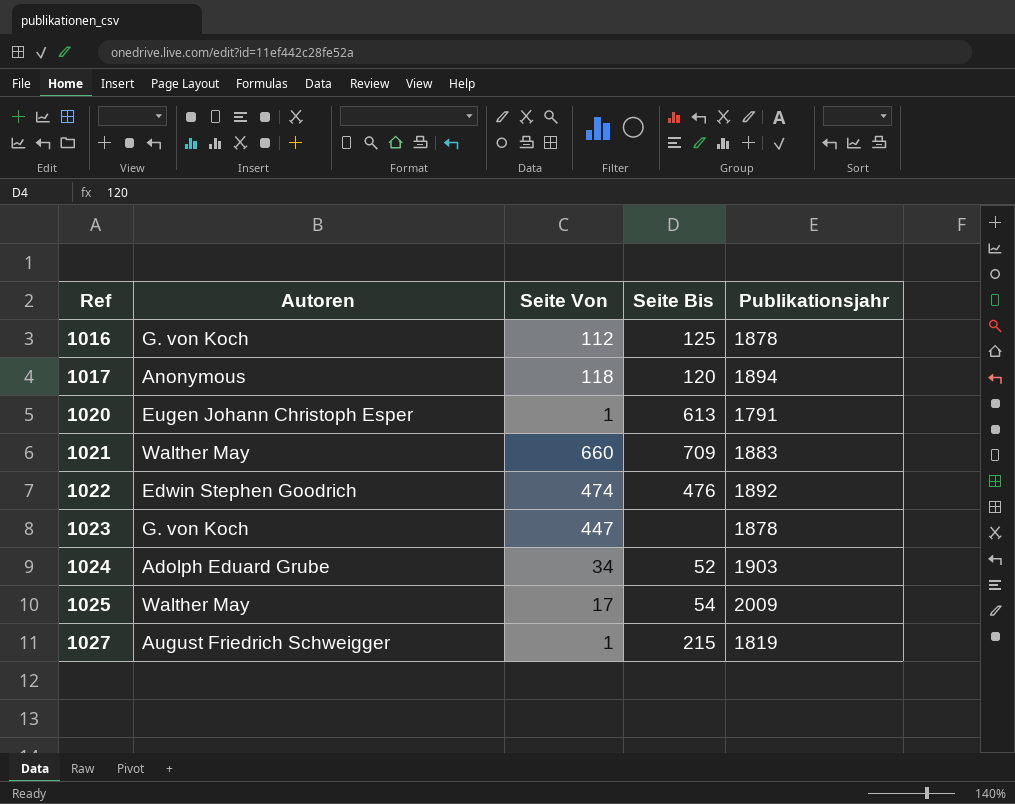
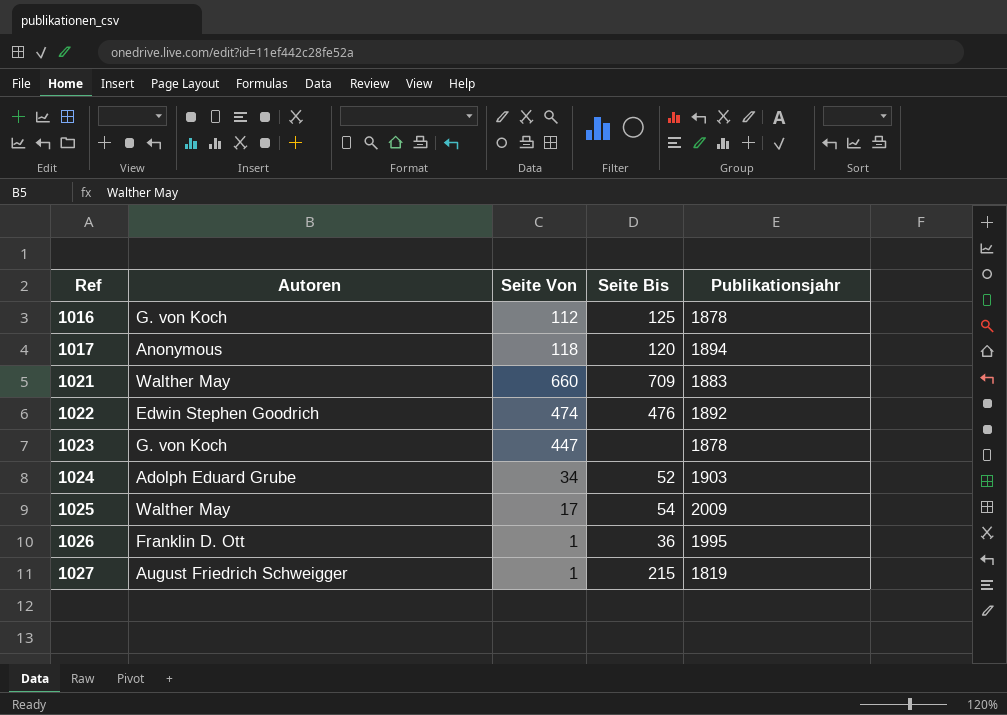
row 1020: Eugen Johann Christoph Esper | 1 | 613 | 1791 -> none
row 1026: none -> Franklin D. Ott | 1 | 36 | 1995

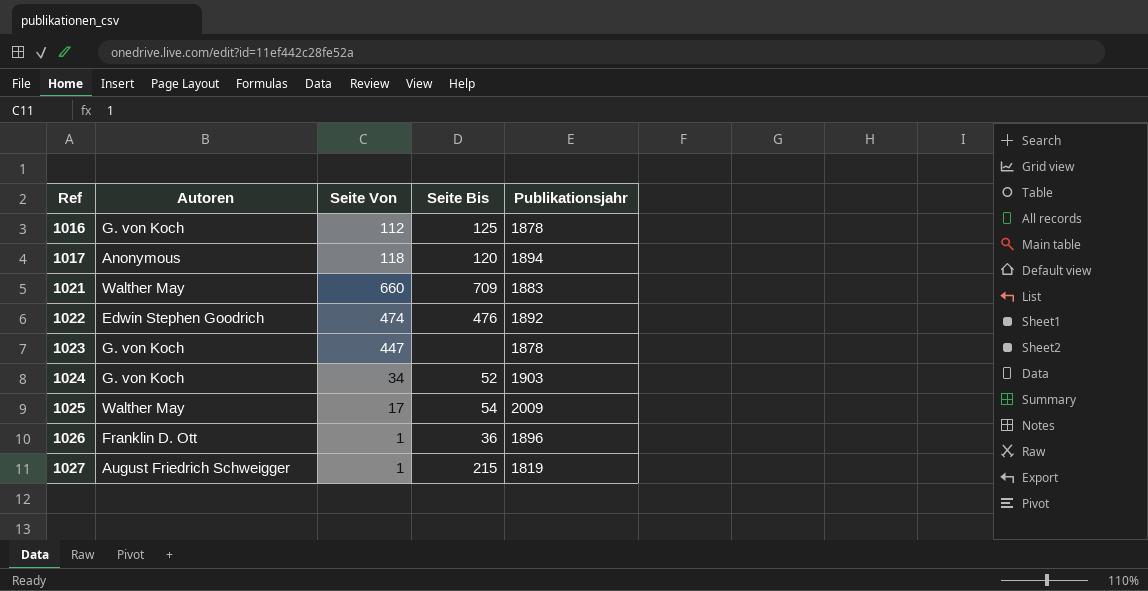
1024 | Autoren: Adolph Eduard Grube -> G. von Koch
1026 | Publikationsjahr: 1995 -> 1896

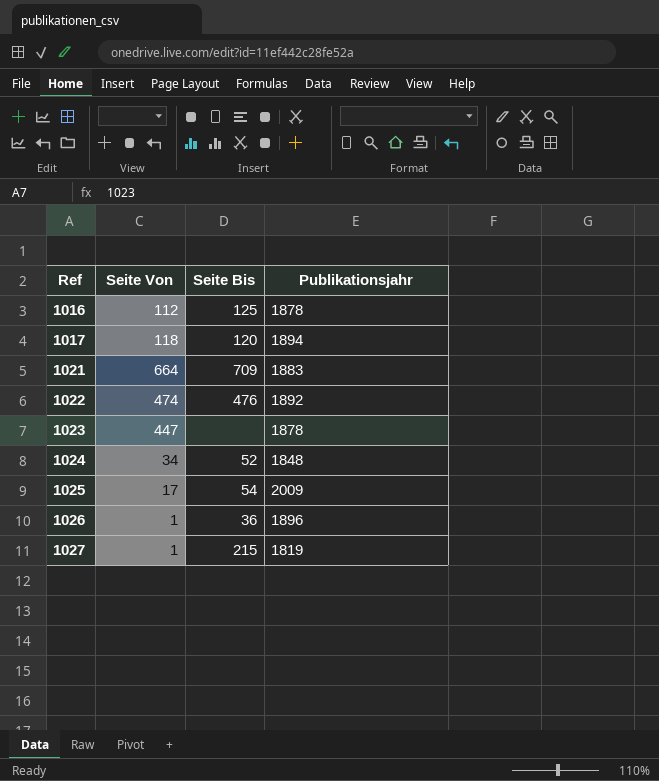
column Autoren | position: 2 -> none
1021 | Seite Von: 660 -> 664
1024 | Publikationsjahr: 1903 -> 1848

